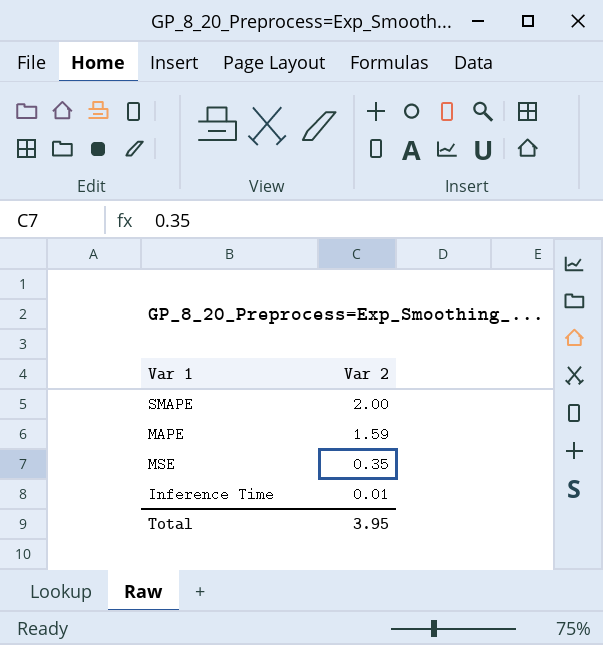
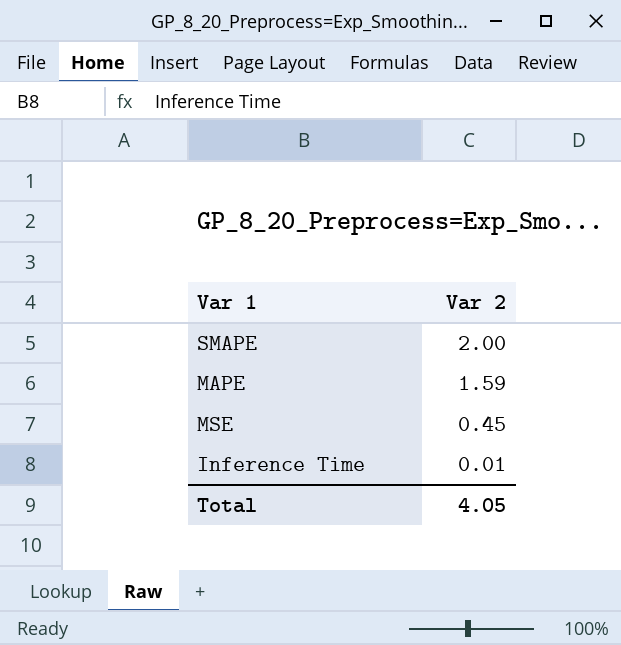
MSE | Var 2: 0.35 -> 0.45
Total | Var 2: 3.95 -> 4.05

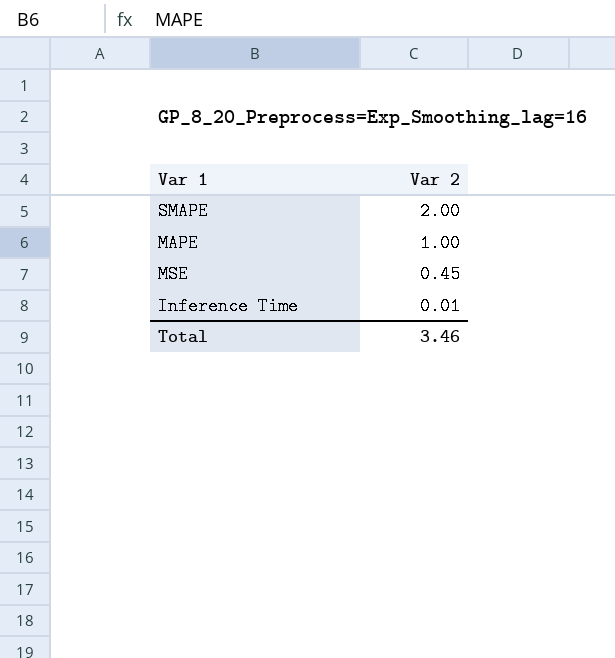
MAPE | Var 2: 1.59 -> 1.00
Total | Var 2: 4.05 -> 3.46

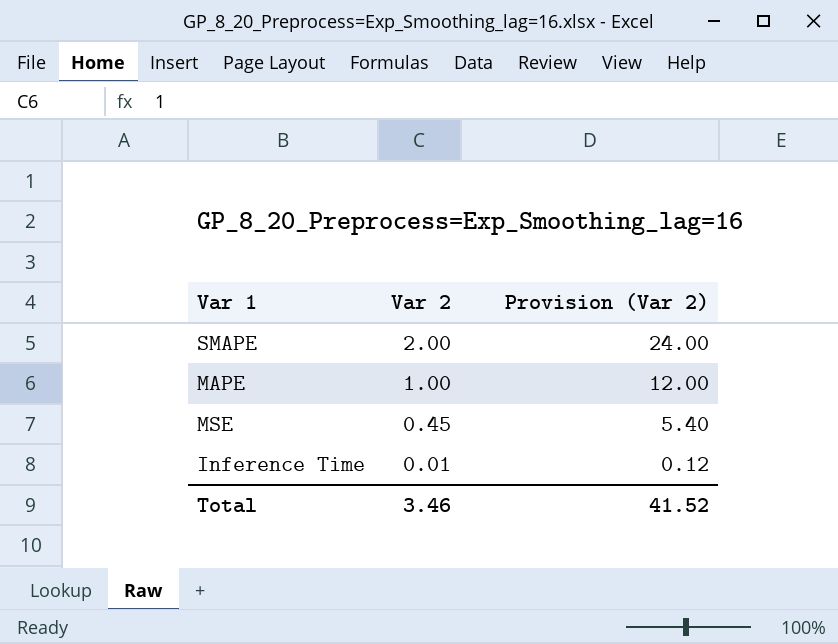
column Provision (Var 2) | formula: none -> [Var 2] * 12

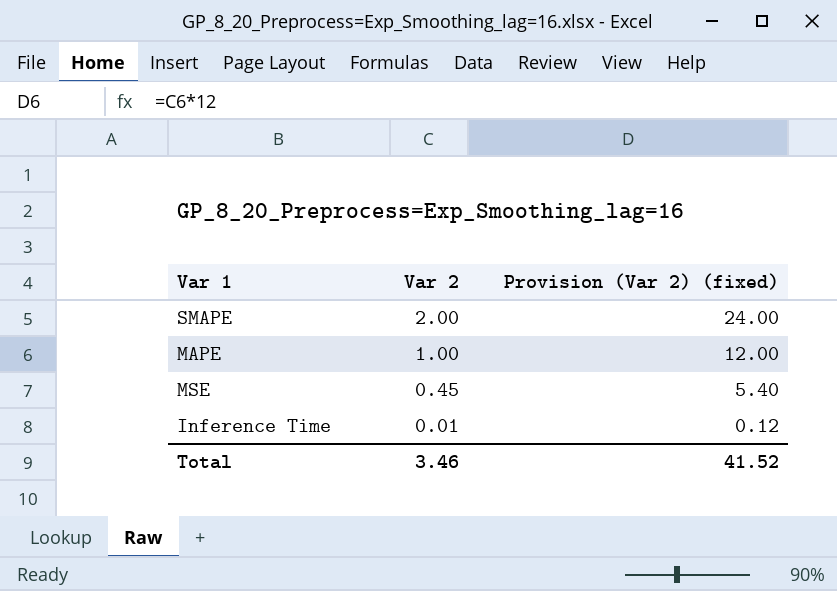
column name: Provision (Var 2) -> Provision (Var 2) (fixed)

